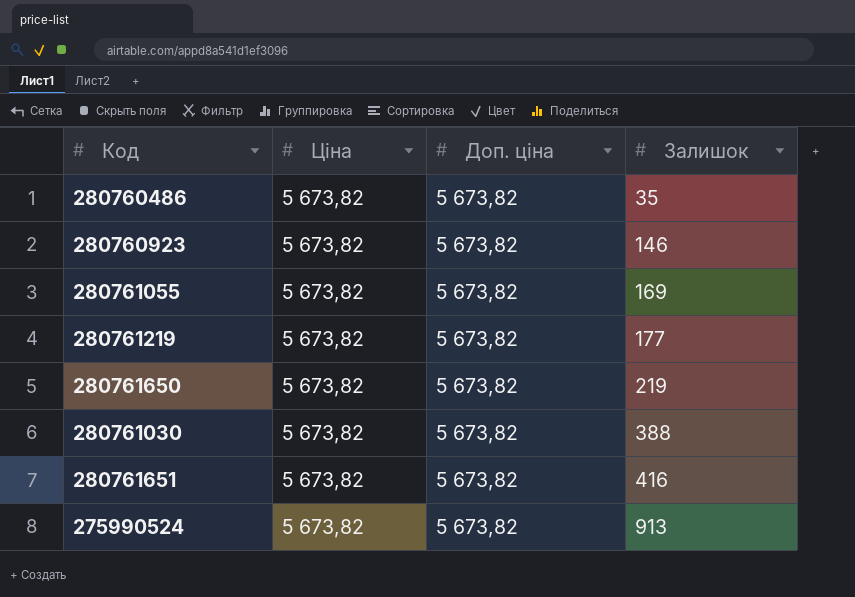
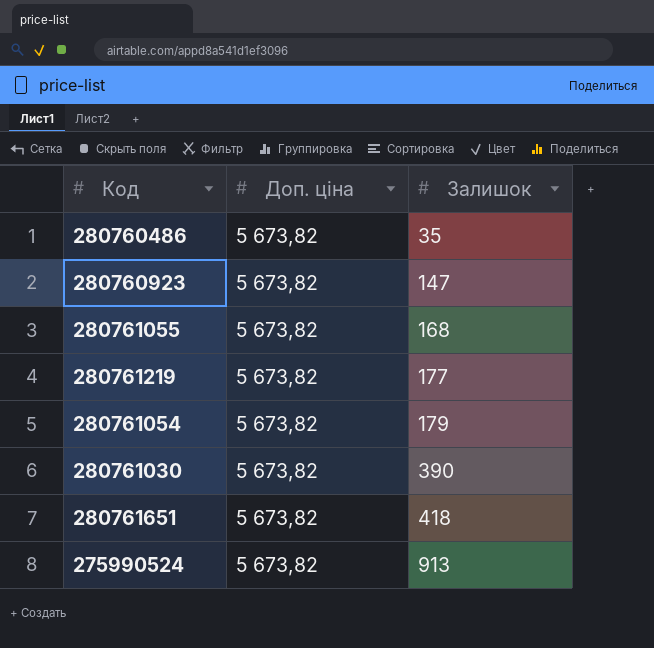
column Ціна | position: 2 -> none
row 280761650: 5 673,82 | 5 673,82 | 219 -> none
280760923 | Залишок: 146 -> 147
280761055 | Залишок: 169 -> 168
row 280761054: none -> 5 673,82 | 179
280761030 | Залишок: 388 -> 390
280761651 | Залишок: 416 -> 418

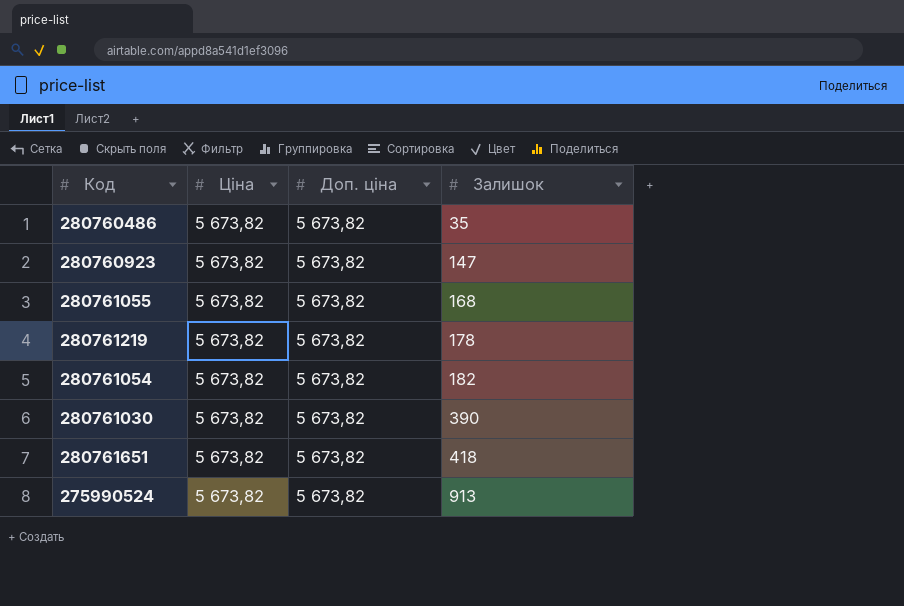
column Ціна | position: none -> 2
280761219 | Залишок: 177 -> 178
280761054 | Залишок: 179 -> 182

